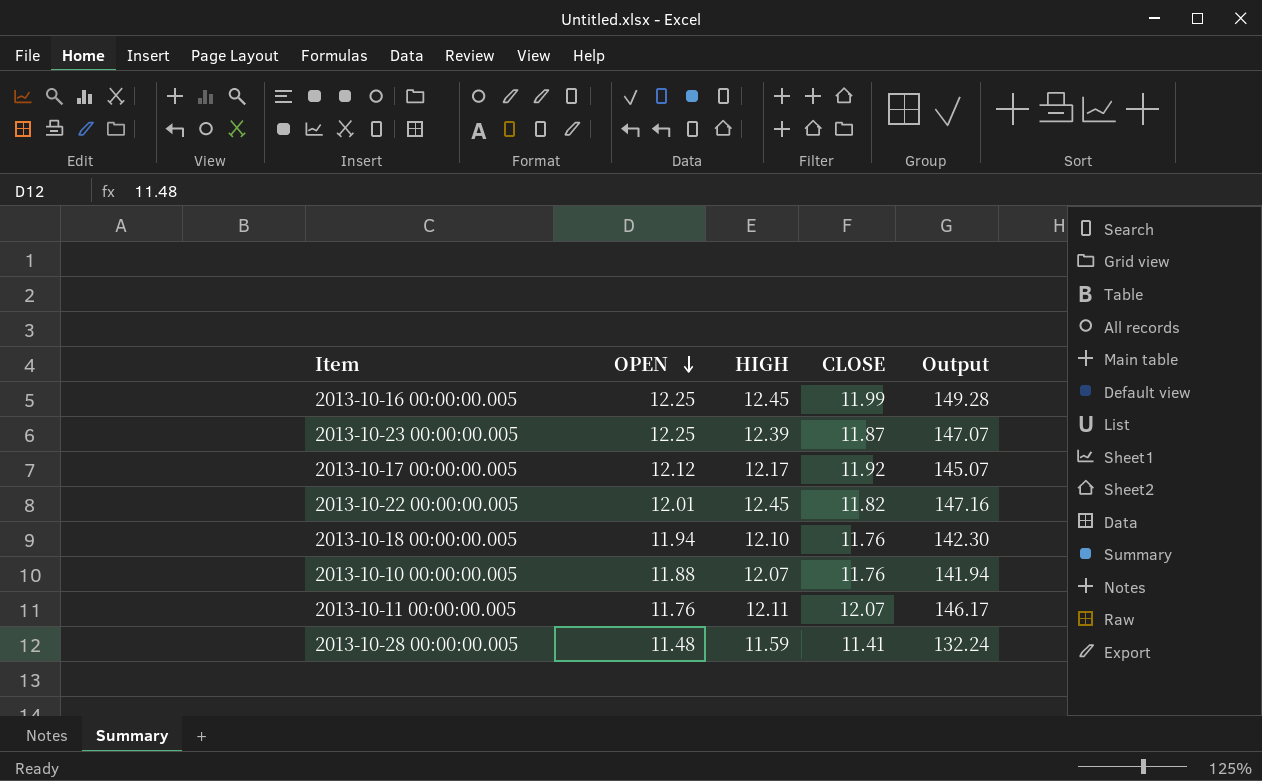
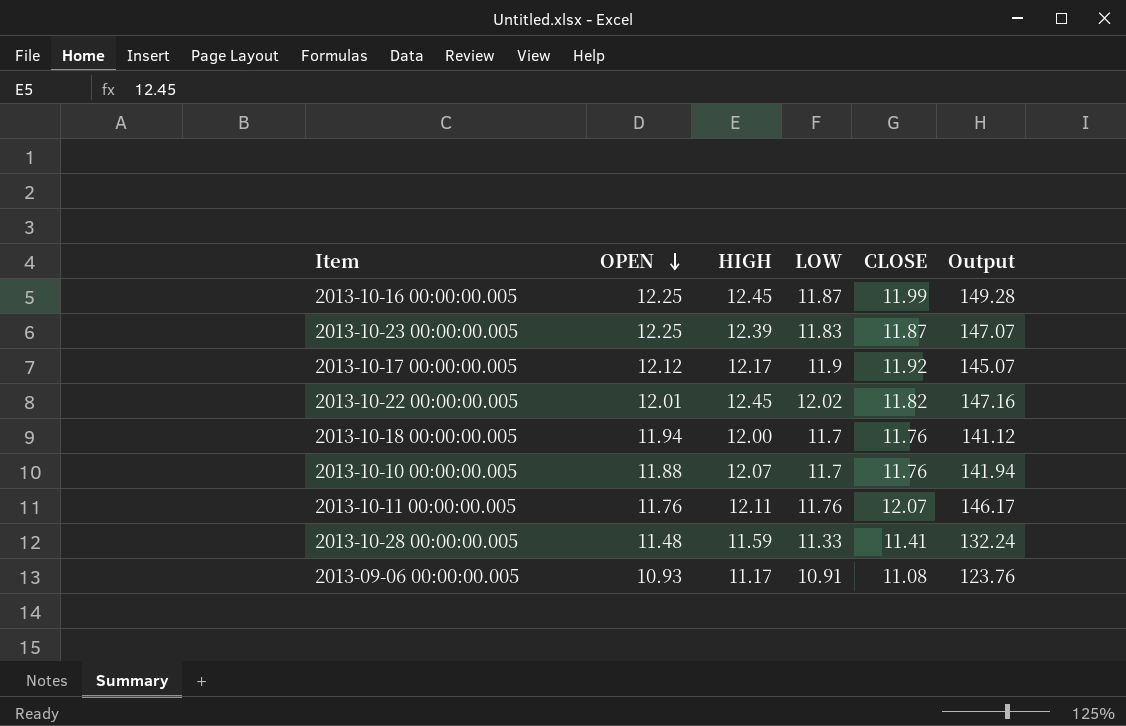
column LOW | position: none -> 4
2013-10-18 00:00:00.005 | HIGH: 12.10 -> 12.00
2013-10-18 00:00:00.005 | Output: 142.30 -> 141.12
row 2013-09-06 00:00:00.005: none -> 10.93 | 11.17 | 10.91 | 11.08 | 123.76

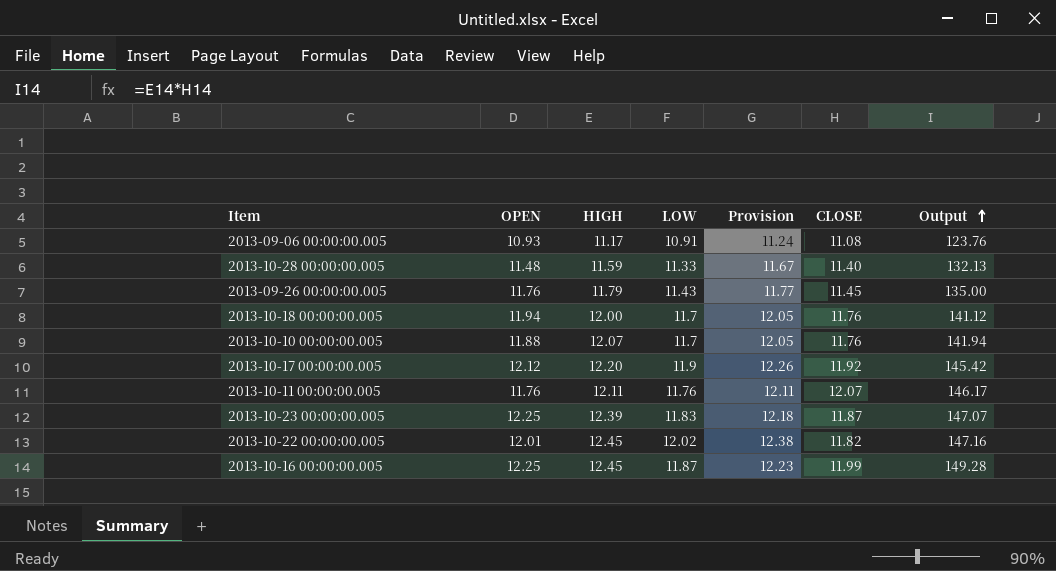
row order: OPEN descending -> Output ascending
column Provision | formula: none -> [LOW] * 1.03
2013-10-28 00:00:00.005 | CLOSE: 11.41 -> 11.40
2013-10-28 00:00:00.005 | Output: 132.24 -> 132.13
row 2013-09-26 00:00:00.005: none -> 11.76 | 11.79 | 11.43 | 11.77 | 11.45 | 135.00
2013-10-17 00:00:00.005 | HIGH: 12.17 -> 12.20
2013-10-17 00:00:00.005 | Output: 145.07 -> 145.42

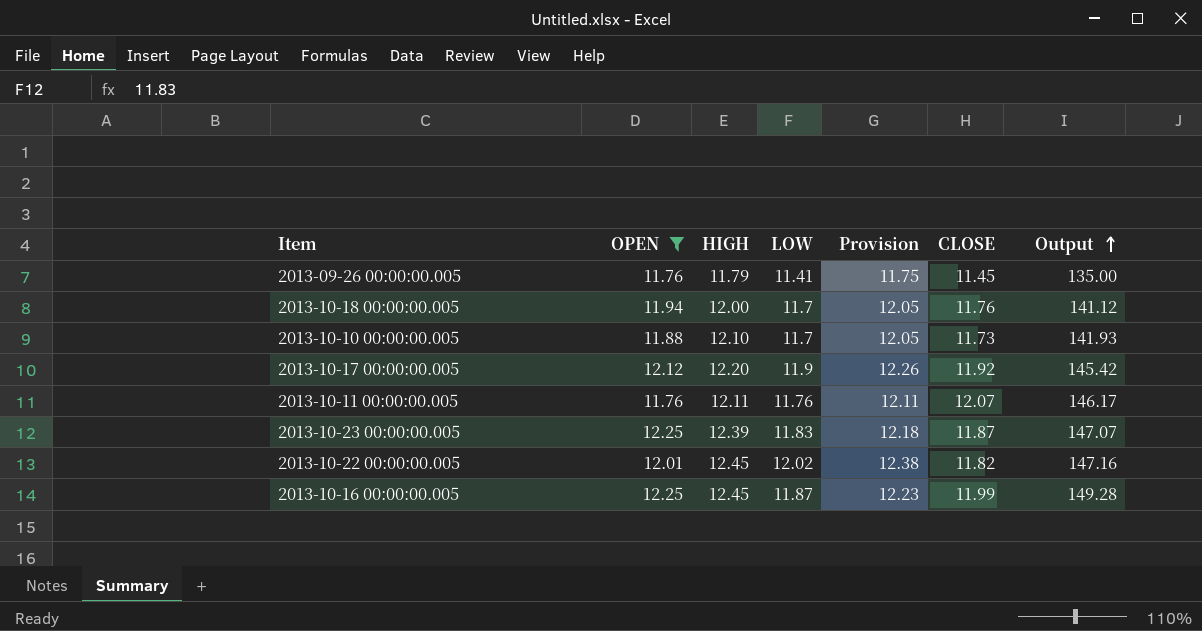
filter: none -> OPEN >= 11.76
2013-09-26 00:00:00.005 | LOW: 11.43 -> 11.41
2013-09-26 00:00:00.005 | Provision: 11.77 -> 11.75
2013-10-10 00:00:00.005 | HIGH: 12.07 -> 12.10
2013-10-10 00:00:00.005 | CLOSE: 11.76 -> 11.73
2013-10-10 00:00:00.005 | Output: 141.94 -> 141.93

